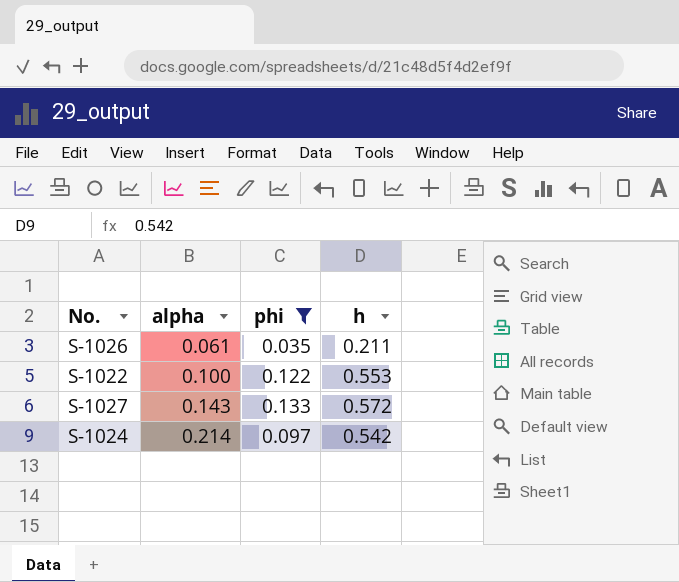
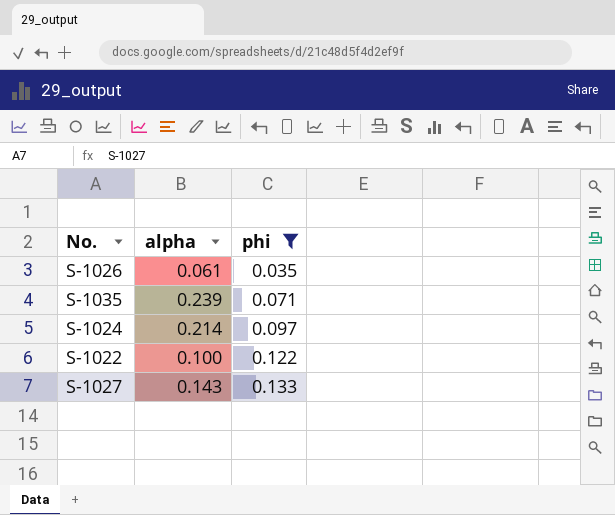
row order: alpha ascending -> phi ascending
column h | position: 4 -> none
row S-1035: none -> 0.239 | 0.071

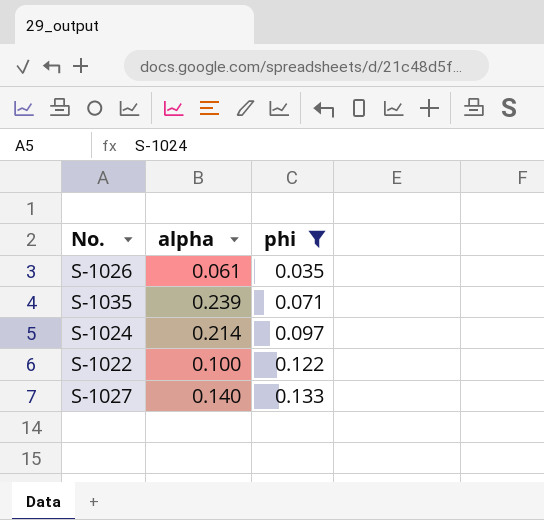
S-1027 | alpha: 0.143 -> 0.140

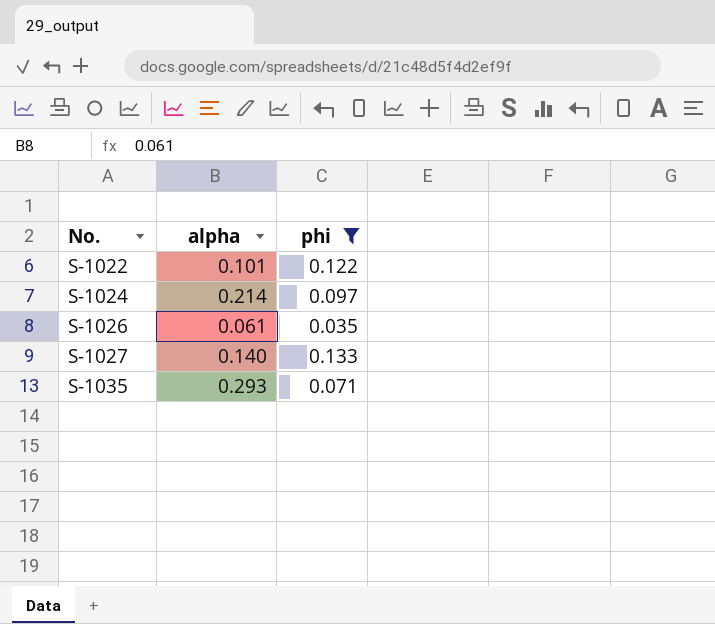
row order: phi ascending -> No. ascending
S-1022 | alpha: 0.100 -> 0.101
S-1035 | alpha: 0.239 -> 0.293

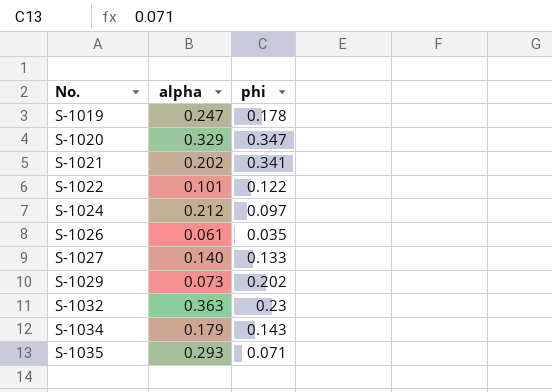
filter: phi <= 0.133 -> none
S-1024 | alpha: 0.214 -> 0.212

